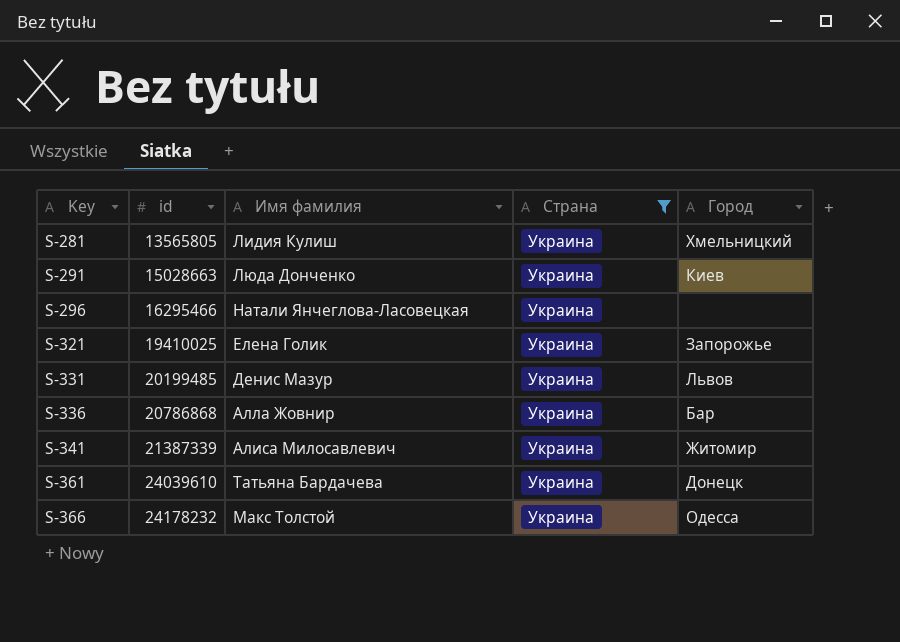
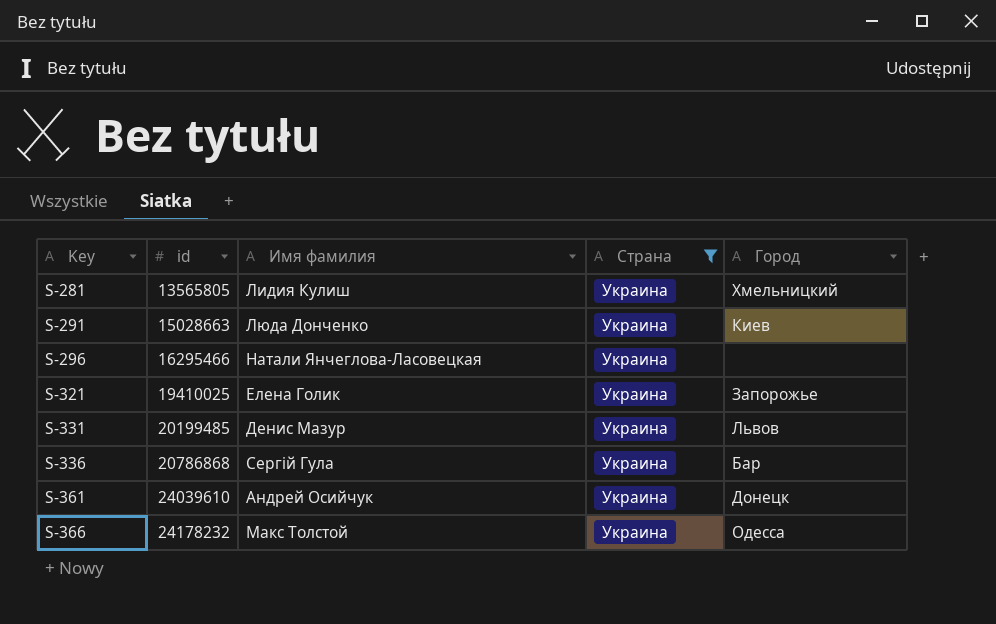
row S-341: 21387339 | Алиса Милосавлевич | Украина | Житомир -> none
S-336 | Имя фамилия: Алла Жовнир -> Сергій Гула
S-361 | Имя фамилия: Татьяна Бардачева -> Андрей Осийчук

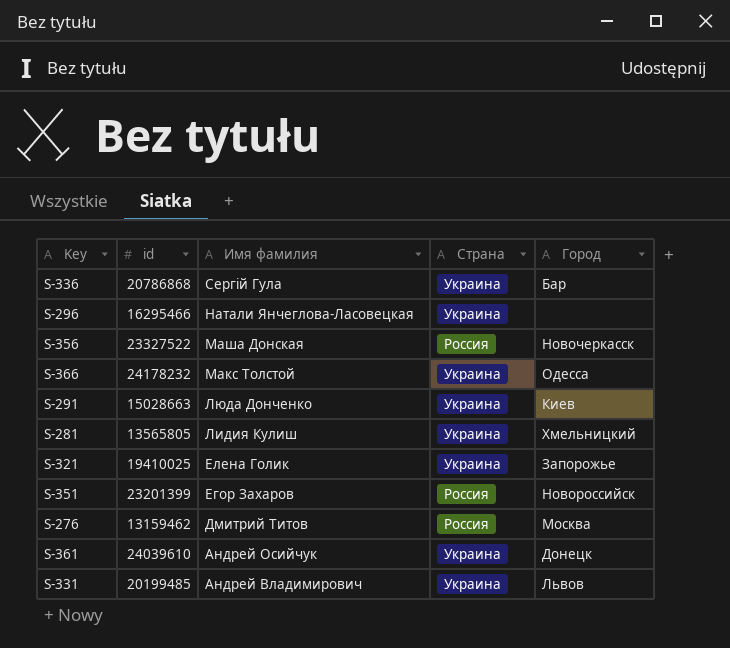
filter: Страна = Украина -> none
row order: Key ascending -> Имя фамилия descending
S-331 | Имя фамилия: Денис Мазур -> Андрей Владимирович

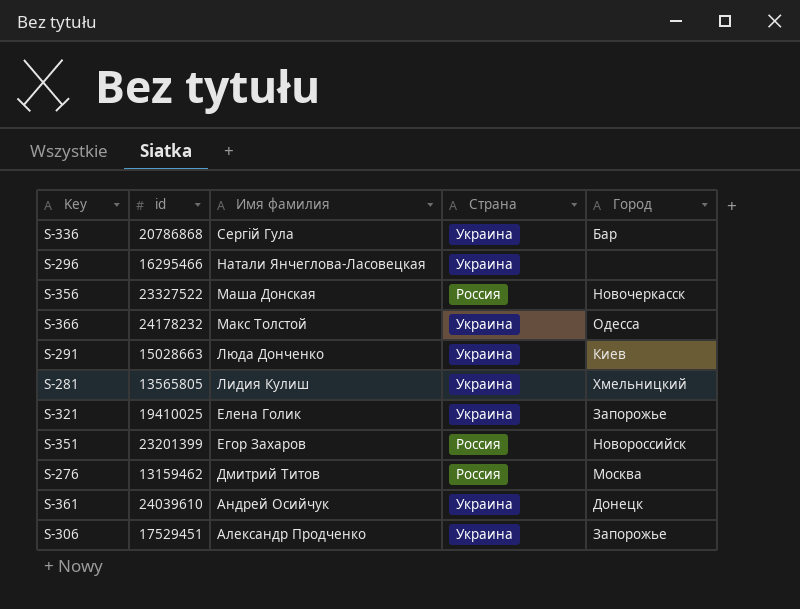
row S-331: 20199485 | Андрей Владимирович | Украина | Львов -> none
row S-306: none -> 17529451 | Александр Продченко | Украина | Запорожье

